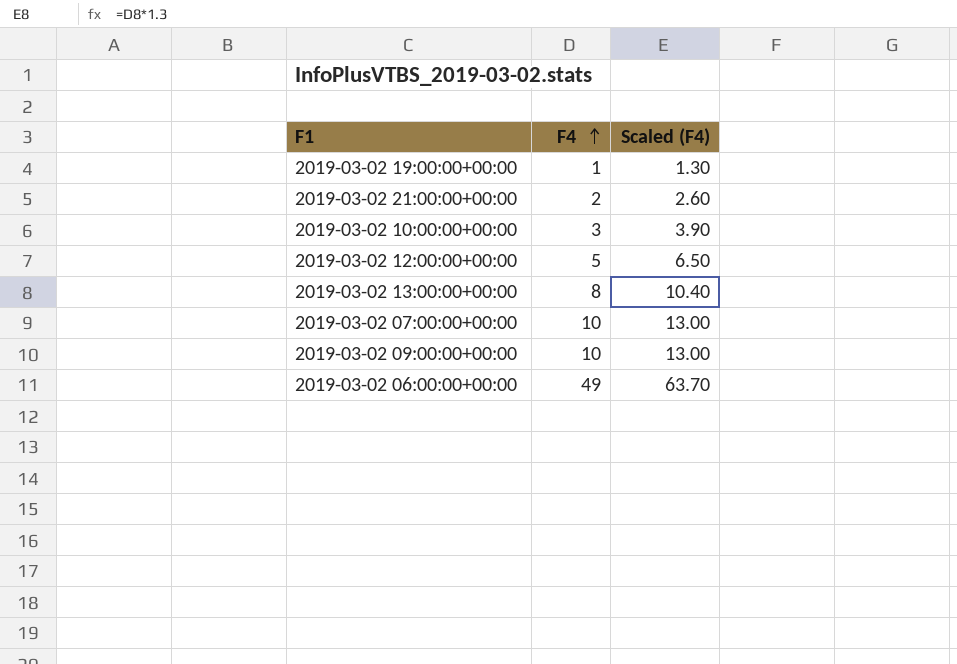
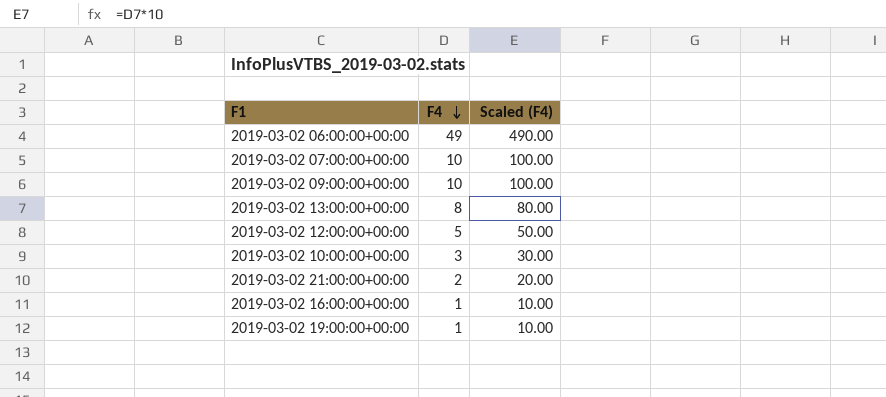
row order: F4 ascending -> F4 descending
column Scaled (F4) | formula: [F4] * 1.3 -> [F4] * 10
row 2019-03-02 16:00:00+00:00: none -> 1 | 10.00

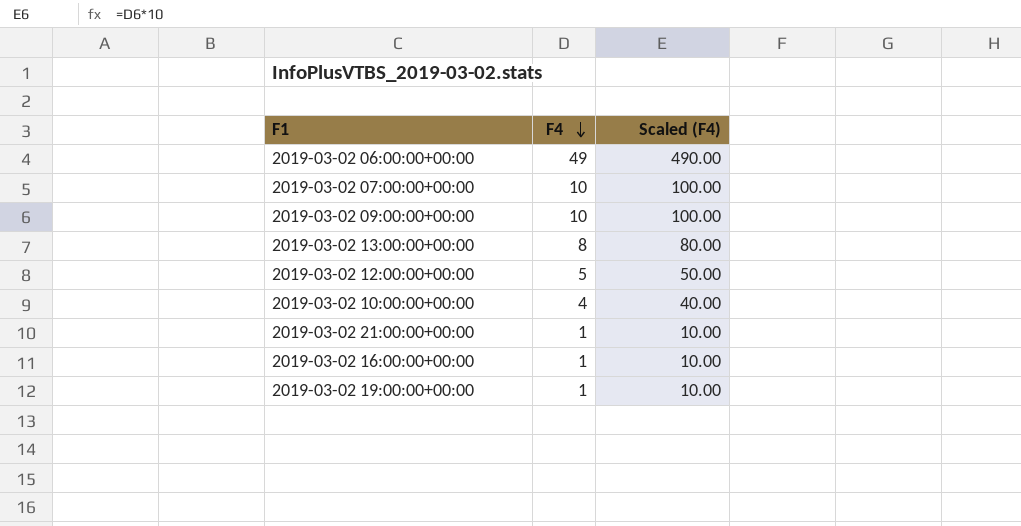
2019-03-02 10:00:00+00:00 | F4: 3 -> 4
2019-03-02 10:00:00+00:00 | Scaled (F4): 30.00 -> 40.00
2019-03-02 21:00:00+00:00 | F4: 2 -> 1
2019-03-02 21:00:00+00:00 | Scaled (F4): 20.00 -> 10.00

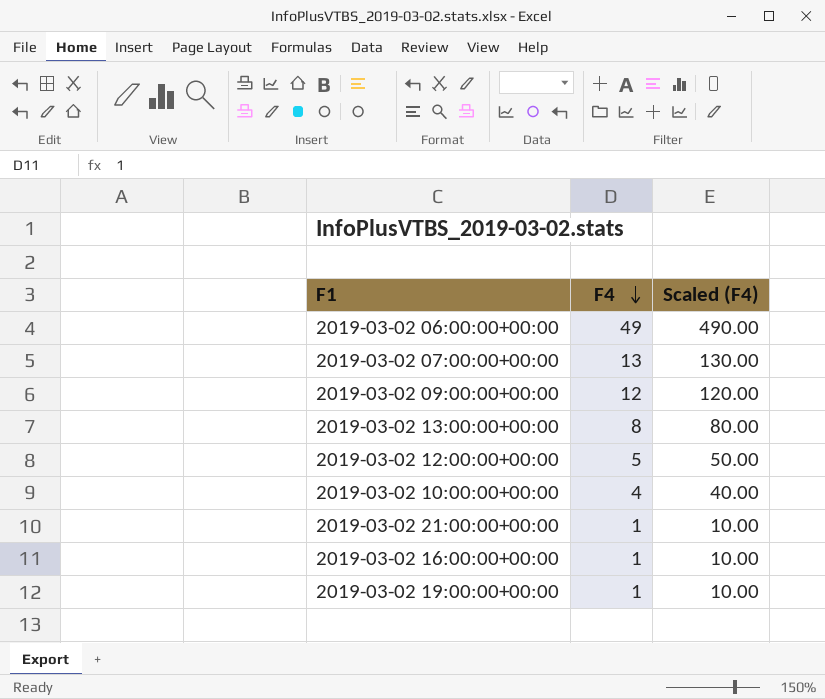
2019-03-02 07:00:00+00:00 | F4: 10 -> 13
2019-03-02 07:00:00+00:00 | Scaled (F4): 100.00 -> 130.00
2019-03-02 09:00:00+00:00 | F4: 10 -> 12
2019-03-02 09:00:00+00:00 | Scaled (F4): 100.00 -> 120.00

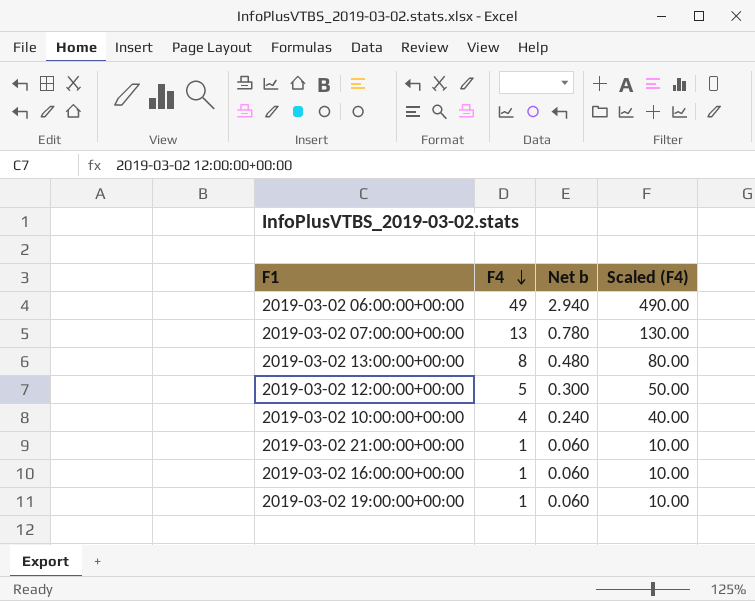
column Net b | formula: none -> [F4] * 0.06
row 2019-03-02 09:00:00+00:00: 12 | 120.00 -> none

